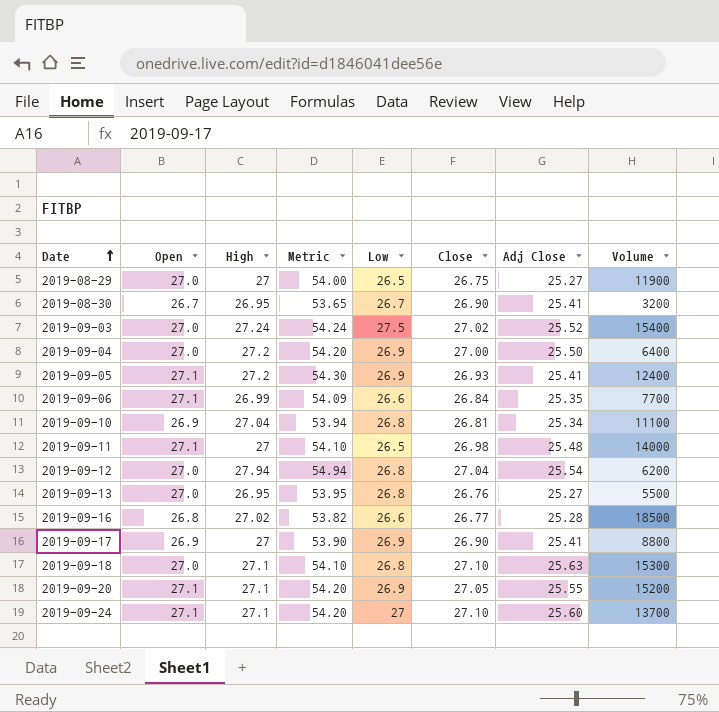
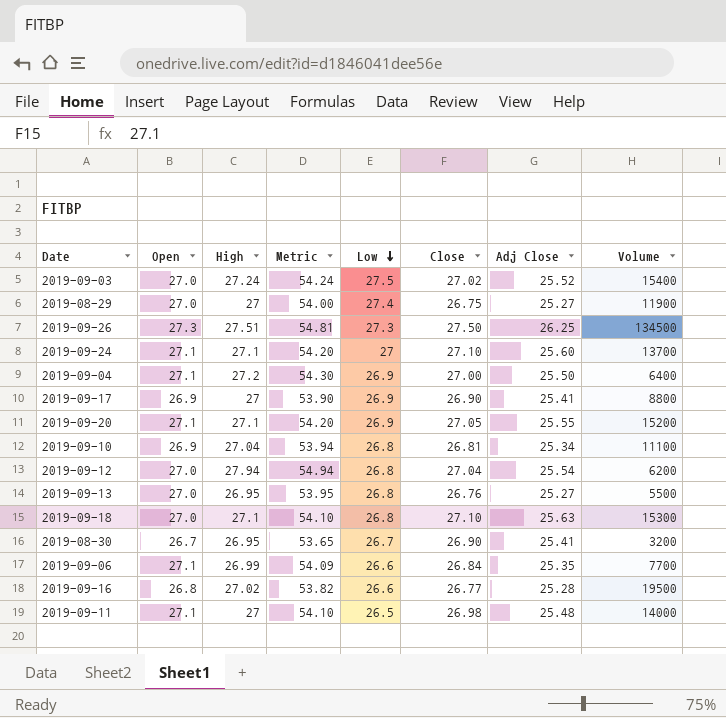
row order: Date ascending -> Low descending
row 2019-09-05: 27.1 | 27.2 | 54.30 | 26.9 | 26.93 | 25.41 | 12400 -> none
2019-08-29 | Low: 26.5 -> 27.4
row 2019-09-26: none -> 27.3 | 27.51 | 54.81 | 27.3 | 27.50 | 26.25 | 134500
2019-09-04 | Open: 27.0 -> 27.1
2019-09-04 | Metric: 54.20 -> 54.30
2019-09-16 | Volume: 18500 -> 19500

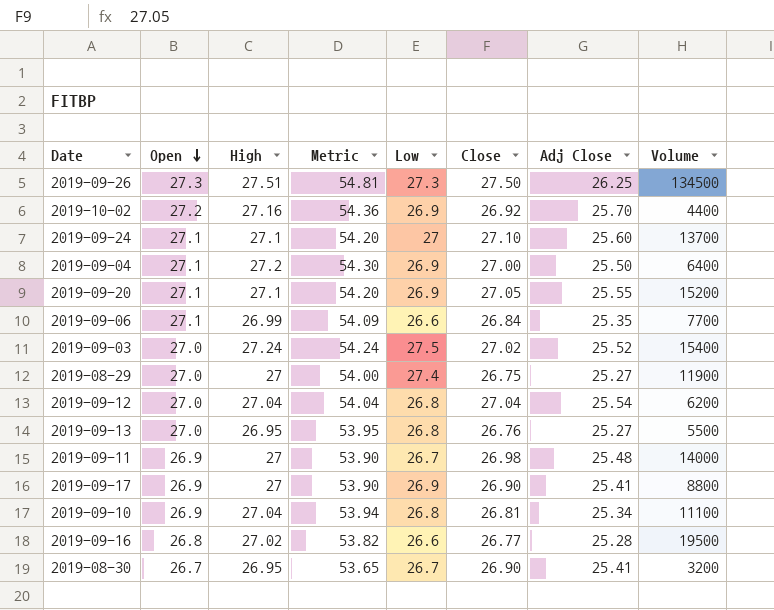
row order: Low descending -> Open descending
row 2019-09-18: 27.0 | 27.1 | 54.10 | 26.8 | 27.10 | 25.63 | 15300 -> none
row 2019-10-02: none -> 27.2 | 27.16 | 54.36 | 26.9 | 26.92 | 25.70 | 4400
2019-09-12 | High: 27.94 -> 27.04
2019-09-12 | Metric: 54.94 -> 54.04
2019-09-11 | Open: 27.1 -> 26.9
2019-09-11 | Metric: 54.10 -> 53.90
2019-09-11 | Low: 26.5 -> 26.7

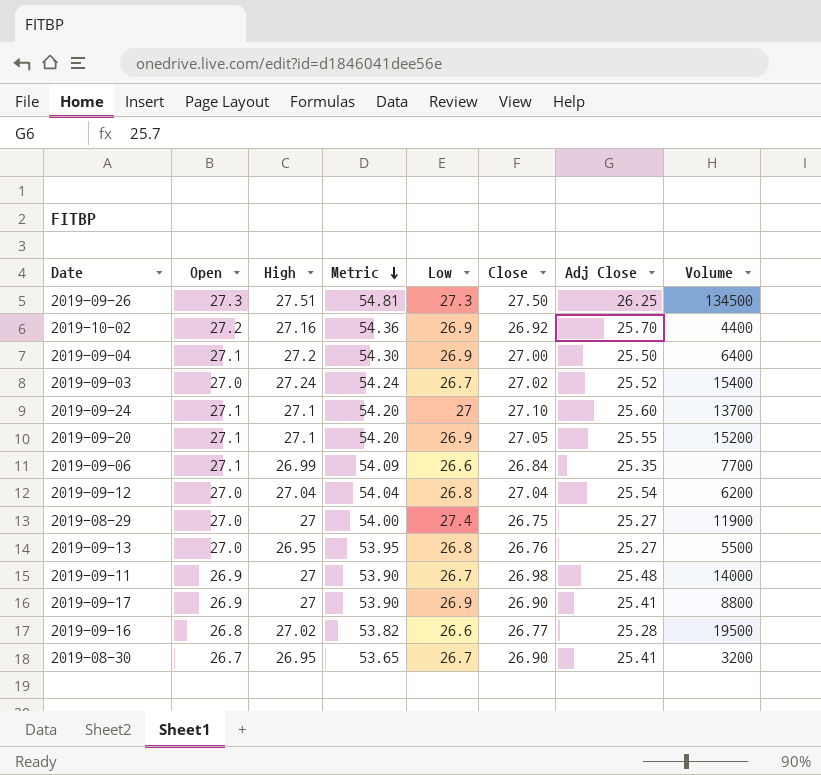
row order: Open descending -> Metric descending
row 2019-09-10: 26.9 | 27.04 | 53.94 | 26.8 | 26.81 | 25.34 | 11100 -> none
2019-09-03 | Low: 27.5 -> 26.7

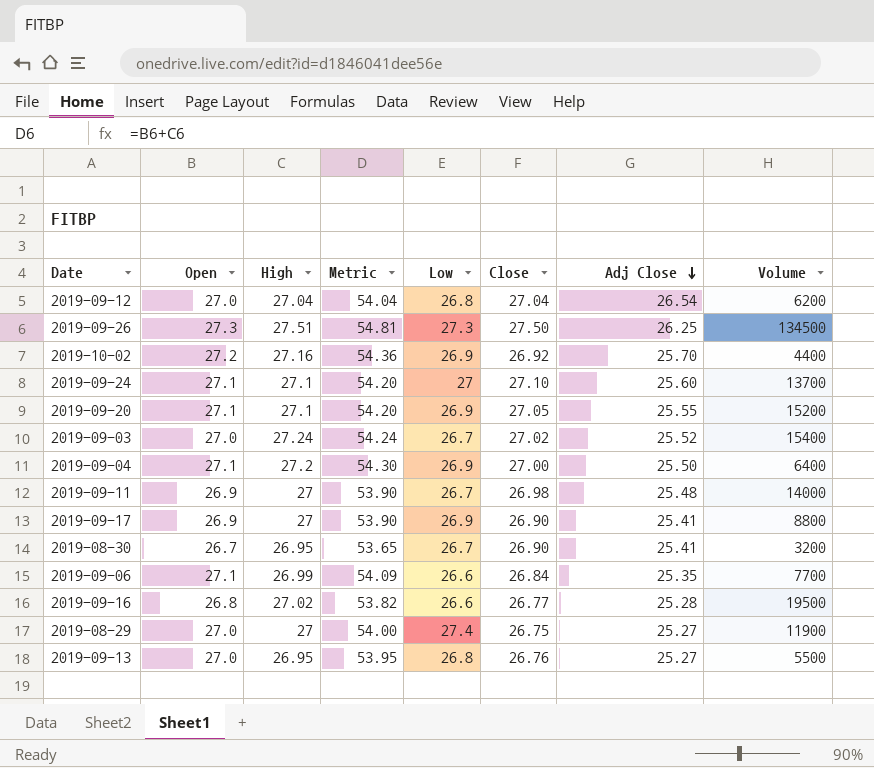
row order: Metric descending -> Adj Close descending
2019-09-12 | Adj Close: 25.54 -> 26.54

